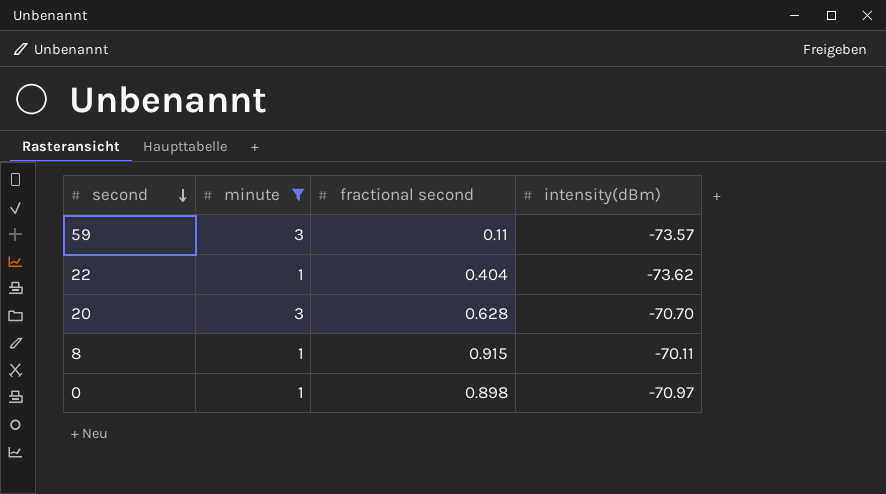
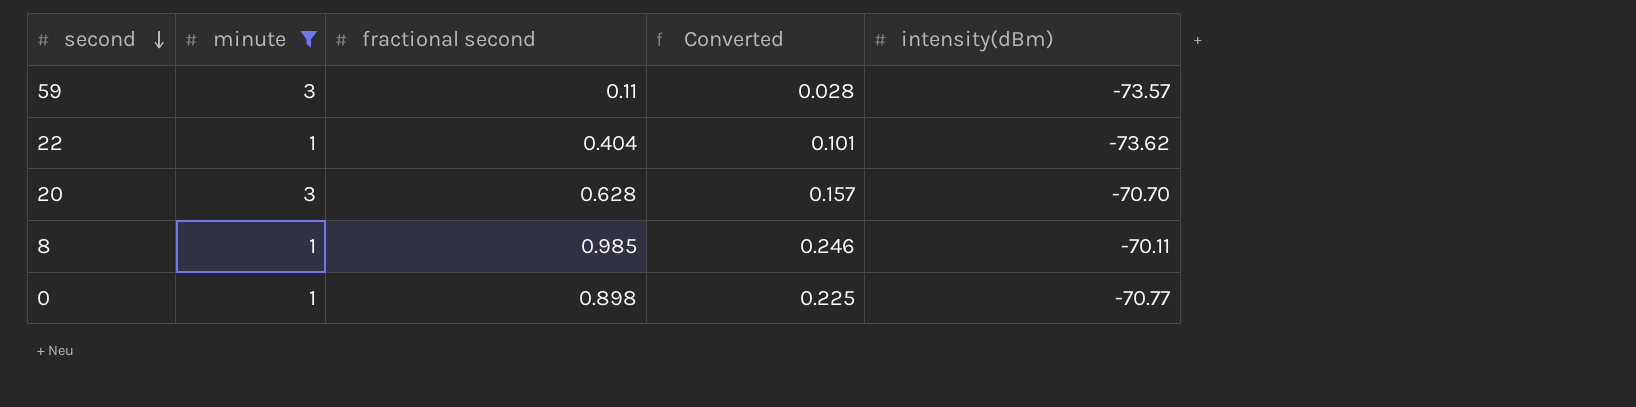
column Converted | formula: none -> [fractional second] * 0.25
8 | fractional second: 0.915 -> 0.985
0 | intensity(dBm): -70.97 -> -70.77

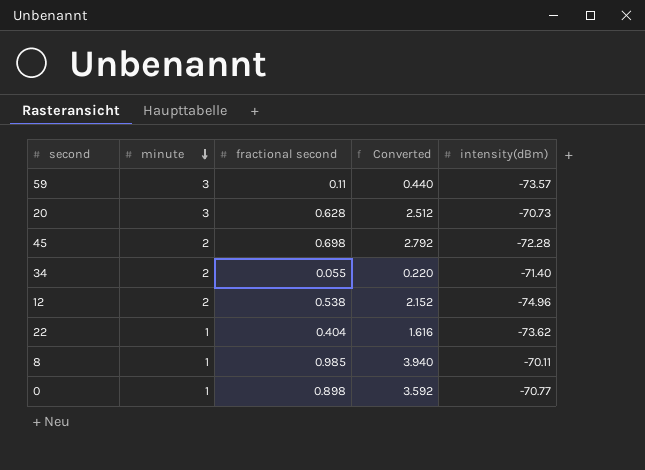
filter: minute != 2 -> none
row order: second descending -> minute descending
column Converted | formula: [fractional second] * 0.25 -> [fractional second] * 4
20 | intensity(dBm): -70.70 -> -70.73

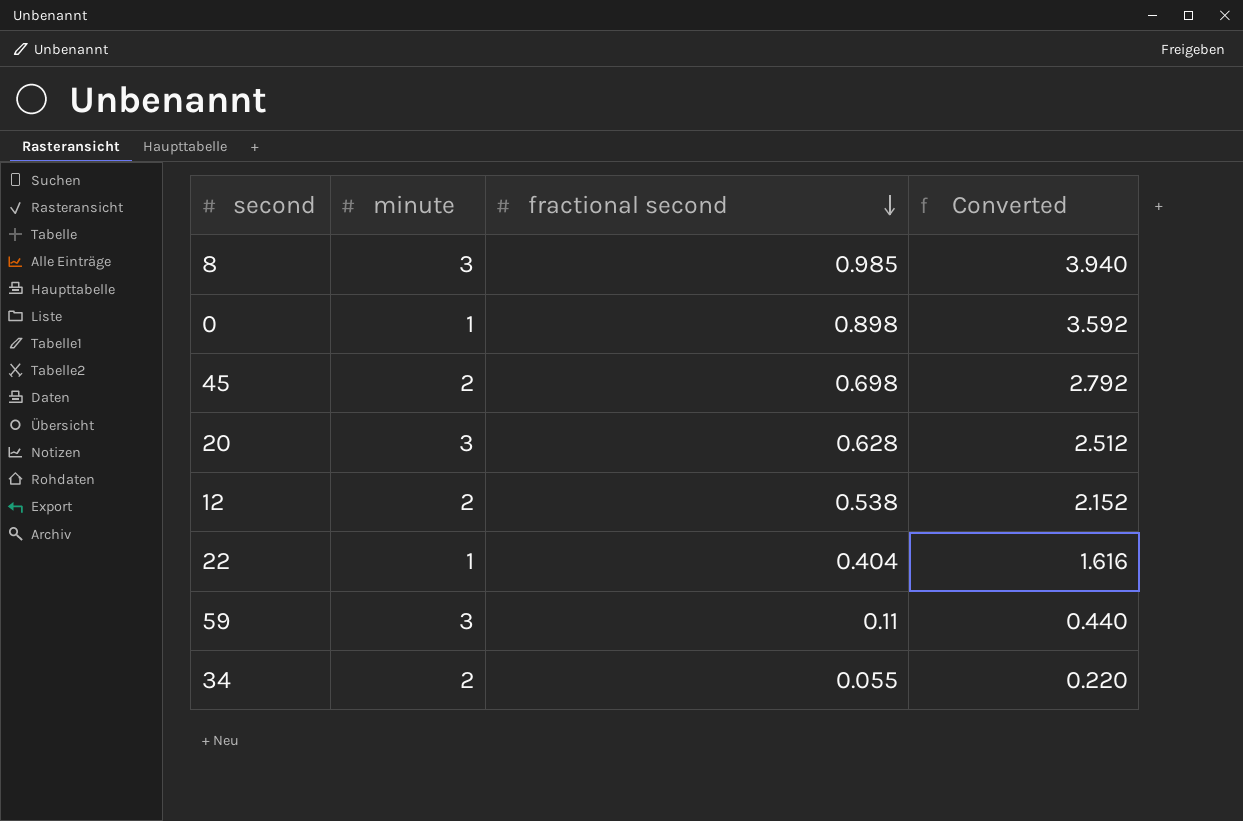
row order: minute descending -> fractional second descending
column intensity(dBm) | position: 5 -> none
8 | minute: 1 -> 3

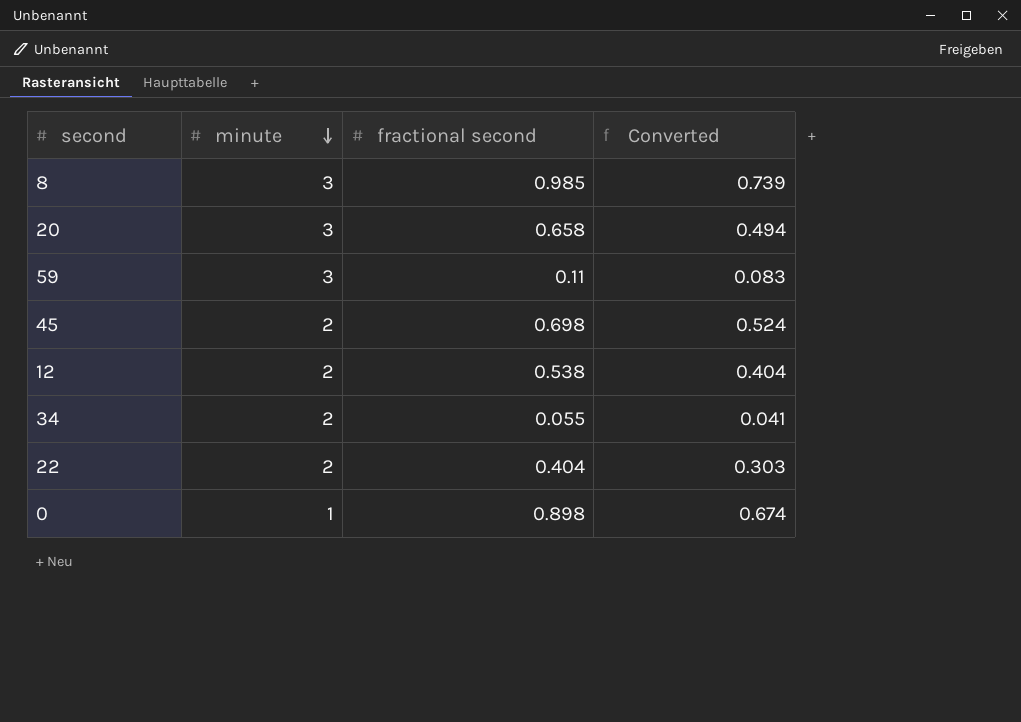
row order: fractional second descending -> minute descending
column Converted | formula: [fractional second] * 4 -> [fractional second] * 0.75
20 | fractional second: 0.628 -> 0.658
22 | minute: 1 -> 2

